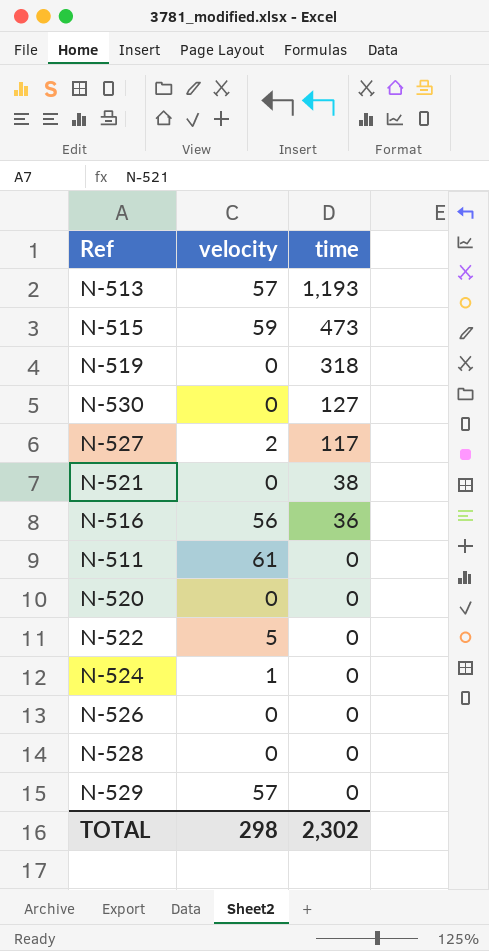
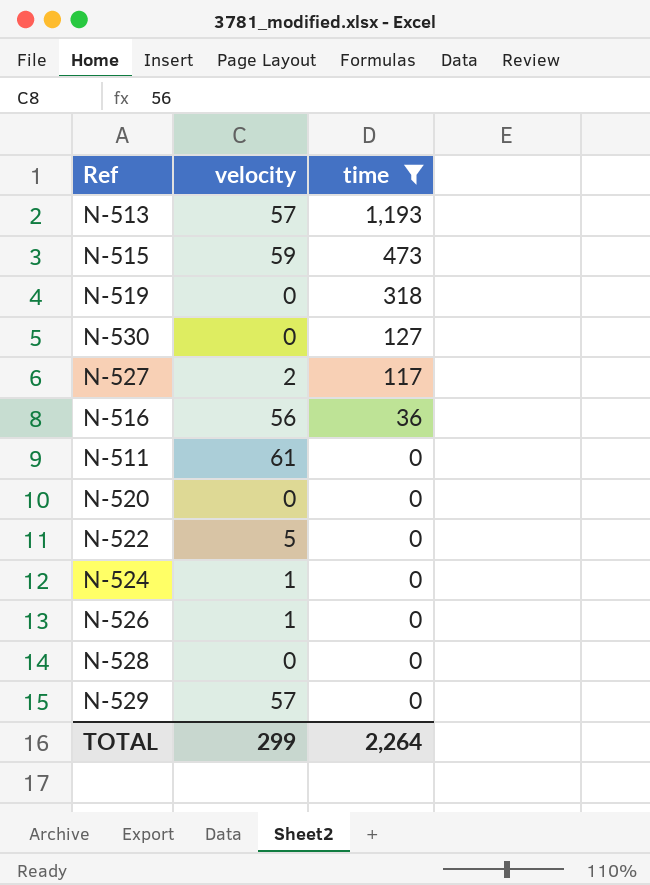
filter: none -> time != 38
N-526 | velocity: 0 -> 1
TOTAL | velocity: 298 -> 299
TOTAL | time: 2,302 -> 2,264

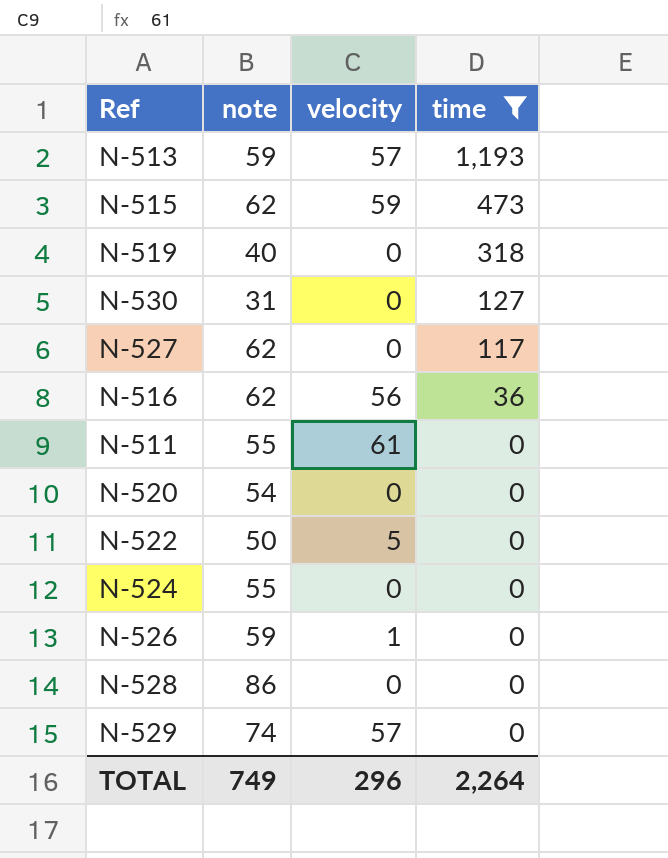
column note | position: none -> 2
N-527 | velocity: 2 -> 0
N-524 | velocity: 1 -> 0
TOTAL | velocity: 299 -> 296

